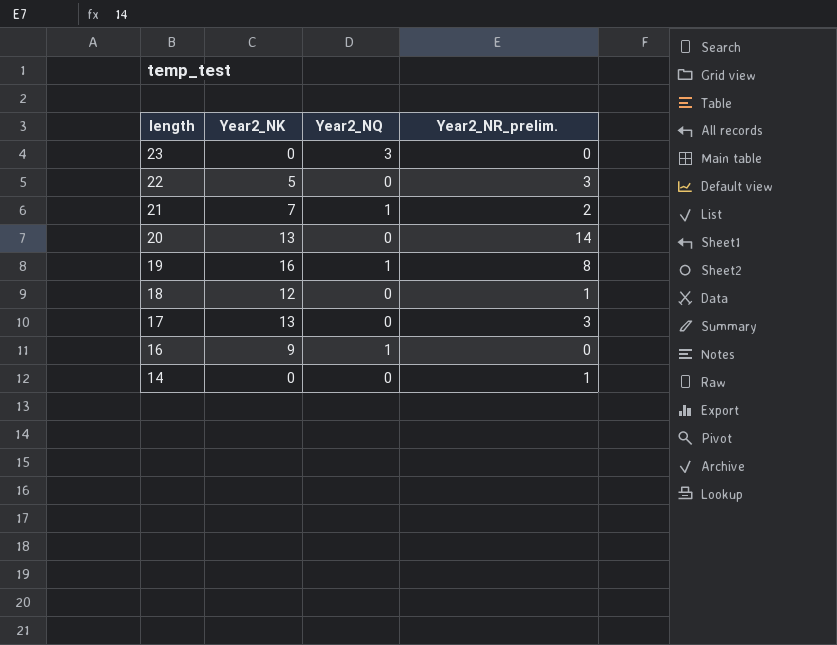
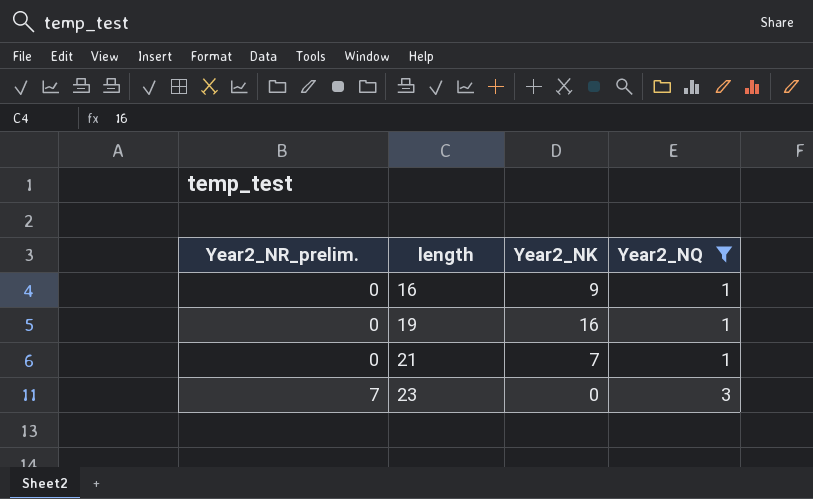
filter: none -> Year2_NQ != 0
row order: length descending -> Year2_NR_prelim. ascending
column Year2_NR_prelim. | position: 4 -> 1
19 | Year2_NR_prelim.: 8 -> 0
21 | Year2_NR_prelim.: 2 -> 0
23 | Year2_NR_prelim.: 0 -> 7

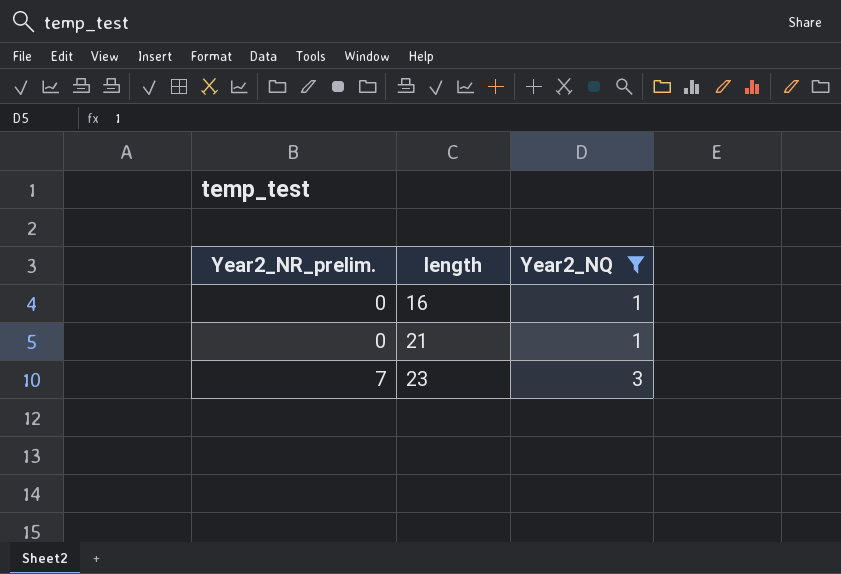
column Year2_NK | position: 3 -> none
row 19: 0 | 16 | 1 -> none

